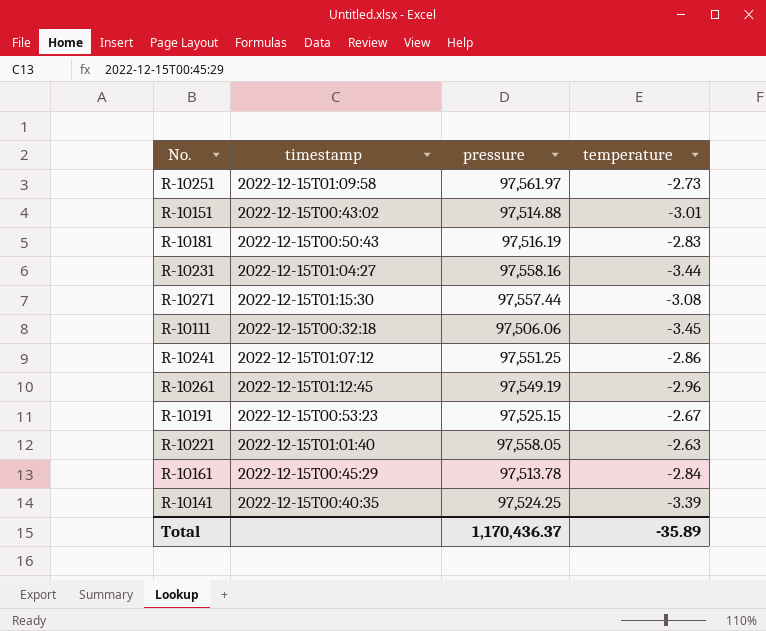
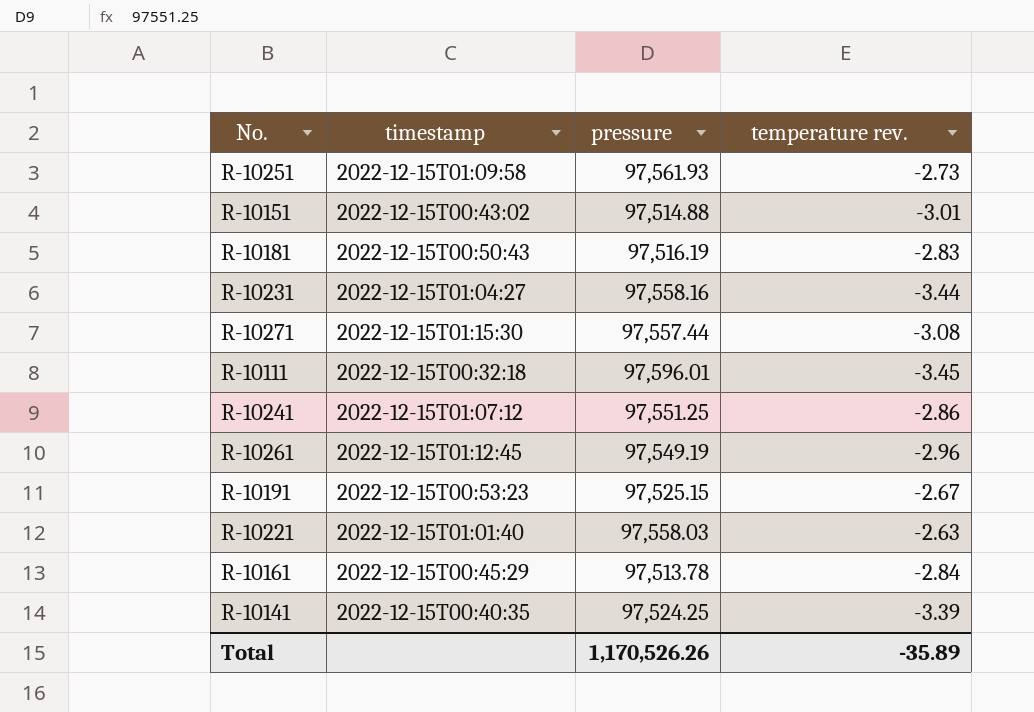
column name: temperature -> temperature rev.
R-10251 | pressure: 97,561.97 -> 97,561.93
R-10111 | pressure: 97,506.06 -> 97,596.01
R-10221 | pressure: 97,558.05 -> 97,558.03
Total | pressure: 1,170,436.37 -> 1,170,526.26

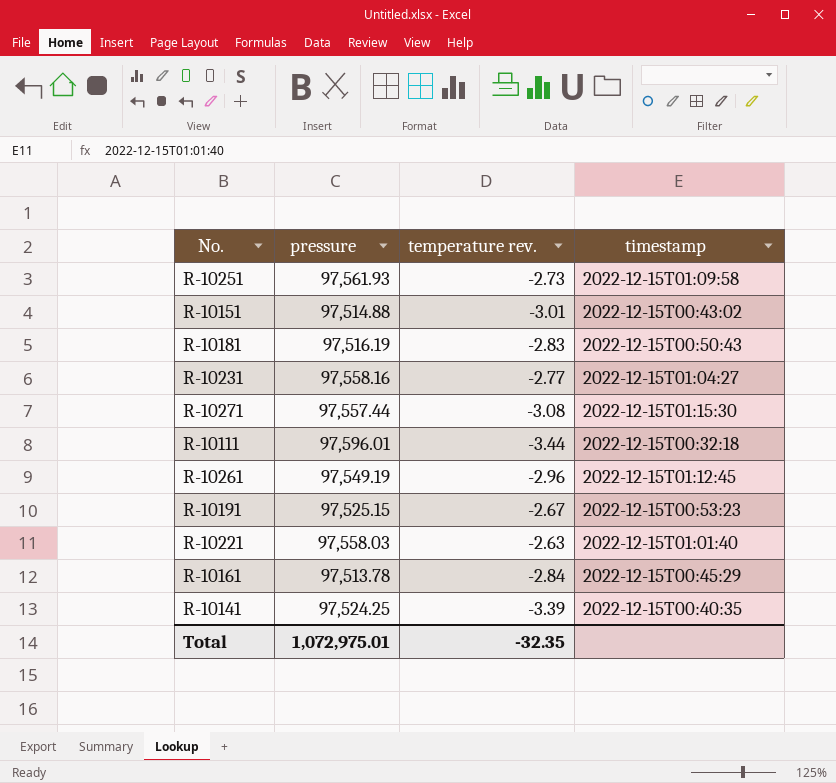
column timestamp | position: 2 -> 4
row R-10241: 2022-12-15T01:07:12 | 97,551.25 | -2.86 -> none
R-10231 | temperature rev.: -3.44 -> -2.77
R-10111 | temperature rev.: -3.45 -> -3.44
Total | pressure: 1,170,526.26 -> 1,072,975.01
Total | temperature rev.: -35.89 -> -32.35

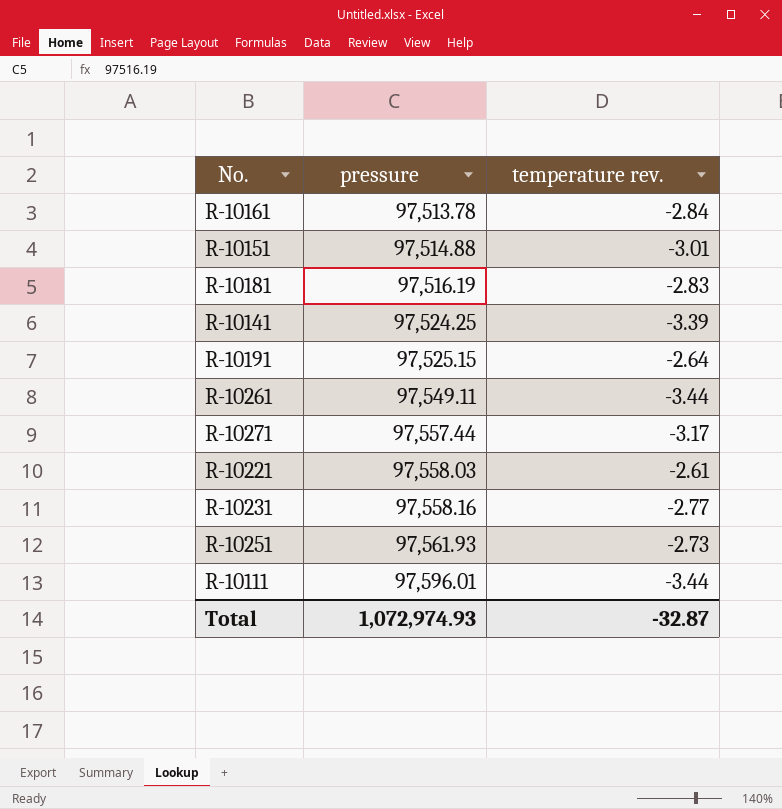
row order: none -> pressure ascending
column timestamp | position: 4 -> none
R-10191 | temperature rev.: -2.67 -> -2.64
R-10261 | pressure: 97,549.19 -> 97,549.11
R-10261 | temperature rev.: -2.96 -> -3.44
R-10271 | temperature rev.: -3.08 -> -3.17
R-10221 | temperature rev.: -2.63 -> -2.61
Total | pressure: 1,072,975.01 -> 1,072,974.93
Total | temperature rev.: -32.35 -> -32.87

